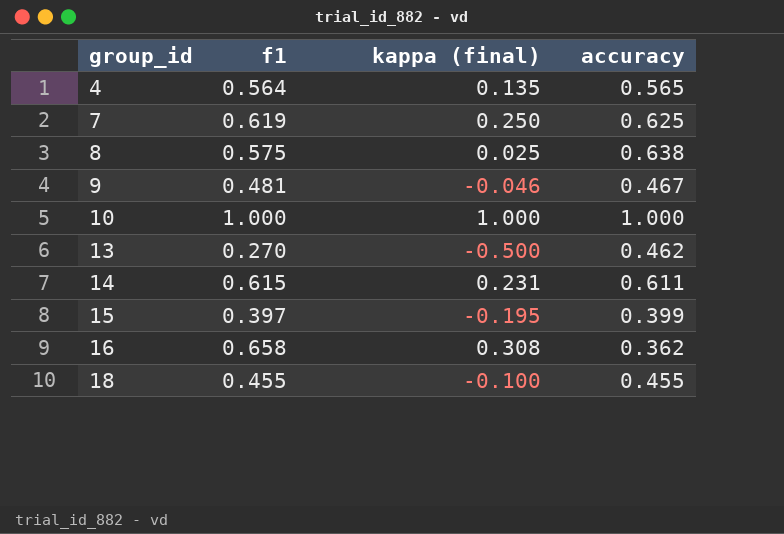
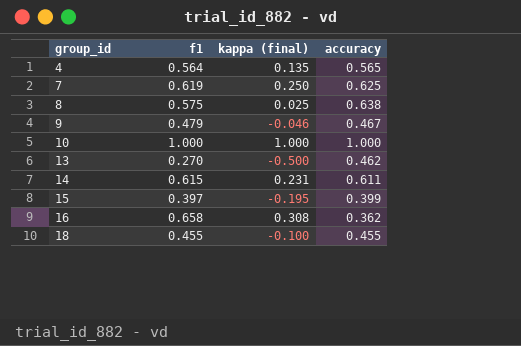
9 | f1: 0.481 -> 0.479

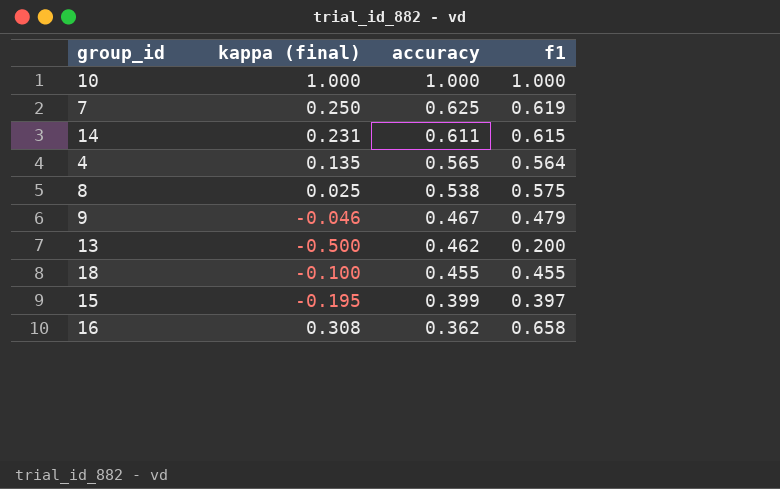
row order: group_id ascending -> accuracy descending
column f1 | position: 2 -> 4
8 | accuracy: 0.638 -> 0.538
13 | f1: 0.270 -> 0.200

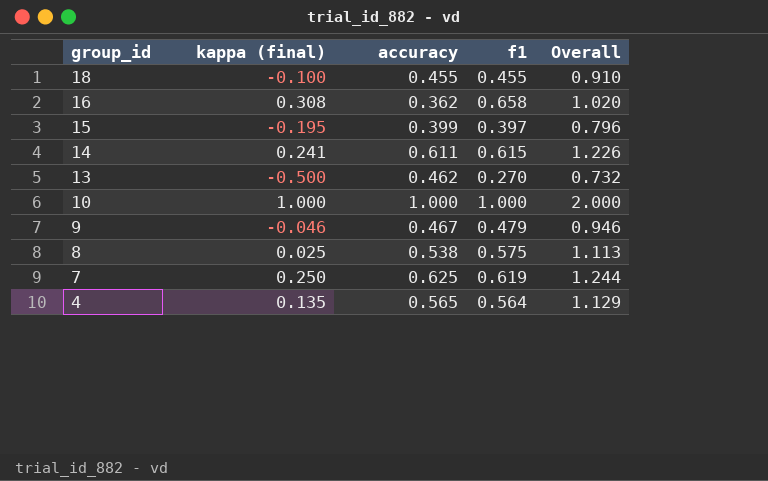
row order: accuracy descending -> group_id descending
column Overall | formula: none -> [accuracy] + [f1]
14 | kappa (final): 0.231 -> 0.241
13 | f1: 0.200 -> 0.270

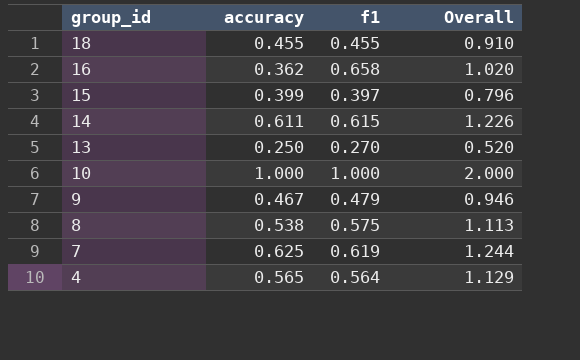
column kappa (final) | position: 2 -> none
13 | accuracy: 0.462 -> 0.250
13 | Overall: 0.732 -> 0.520

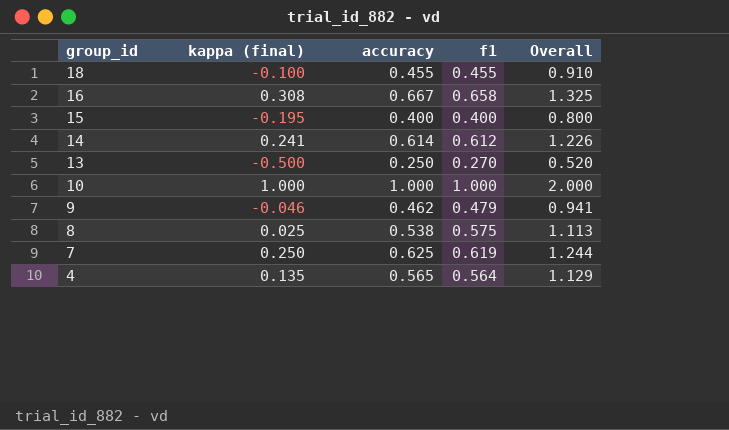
column kappa (final) | position: none -> 2
16 | accuracy: 0.362 -> 0.667
16 | Overall: 1.020 -> 1.325
15 | accuracy: 0.399 -> 0.400
15 | f1: 0.397 -> 0.400
15 | Overall: 0.796 -> 0.800
14 | accuracy: 0.611 -> 0.614
14 | f1: 0.615 -> 0.612
9 | accuracy: 0.467 -> 0.462
9 | Overall: 0.946 -> 0.941

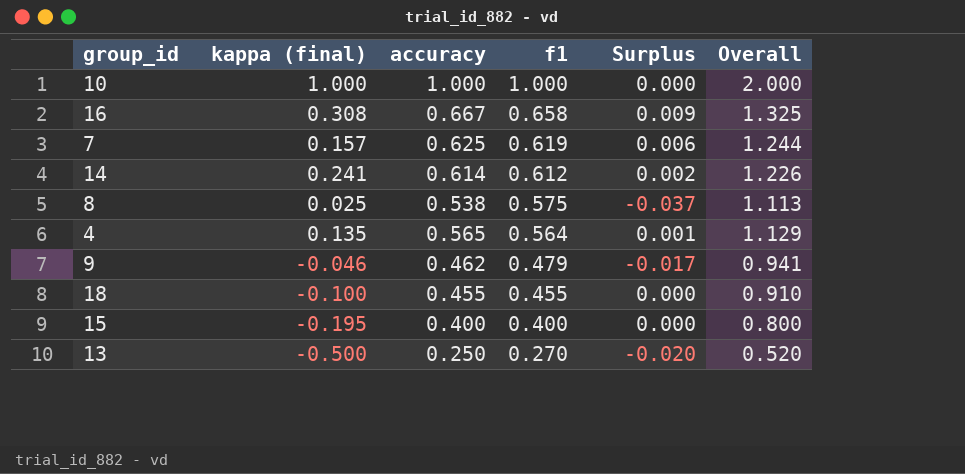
row order: group_id descending -> f1 descending
column Surplus | formula: none -> [accuracy] - [f1]
7 | kappa (final): 0.250 -> 0.157

